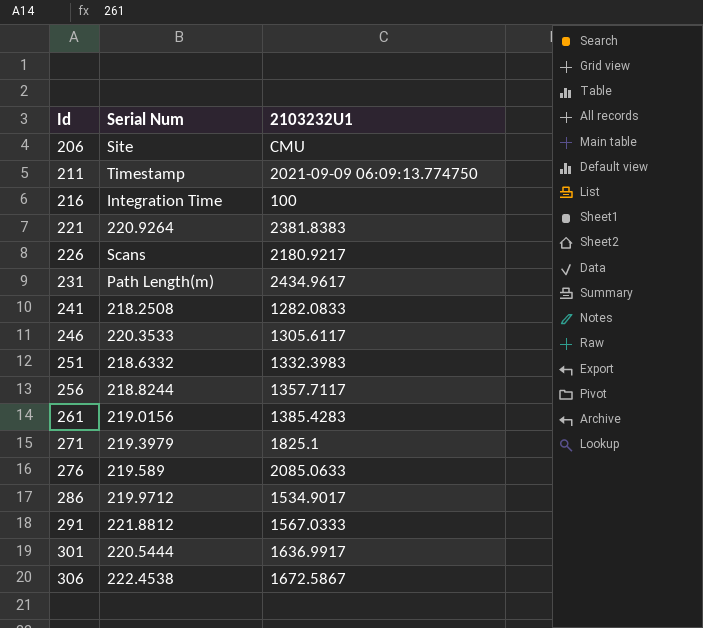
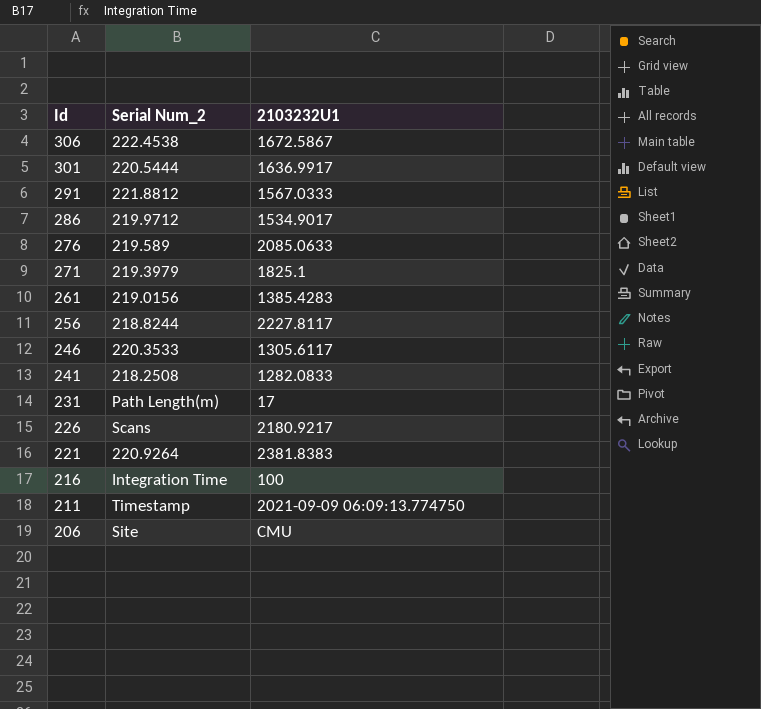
row order: Id ascending -> Id descending
column name: Serial Num -> Serial Num_2
row 251: 218.6332 | 1332.3983 -> none
256 | 2103232U1: 1357.7117 -> 2227.8117
231 | 2103232U1: 2434.9617 -> 17

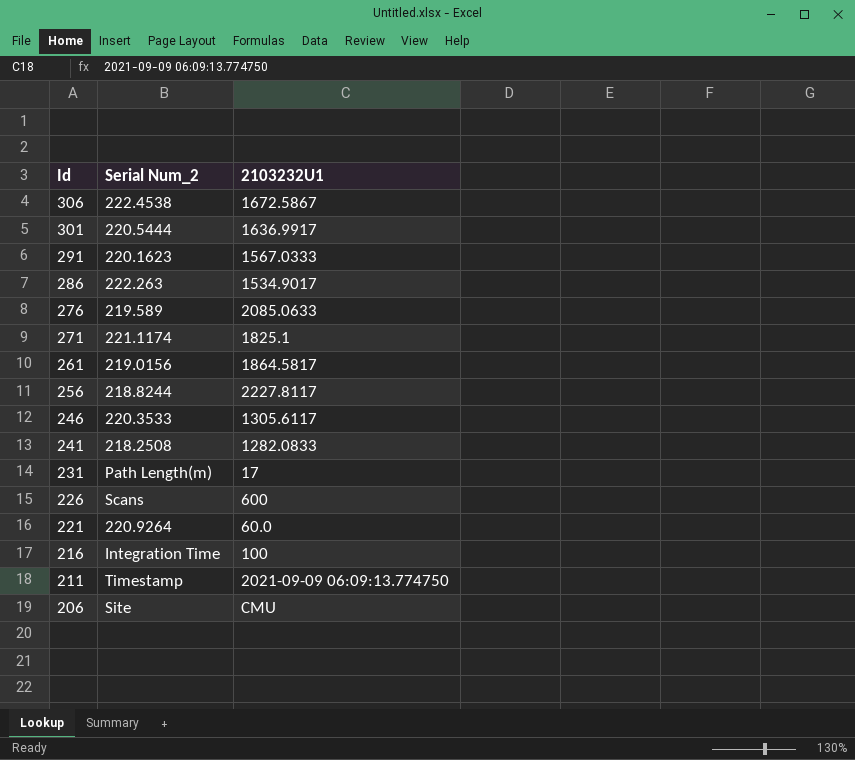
291 | Serial Num_2: 221.8812 -> 220.1623
286 | Serial Num_2: 219.9712 -> 222.263
271 | Serial Num_2: 219.3979 -> 221.1174
261 | 2103232U1: 1385.4283 -> 1864.5817
226 | 2103232U1: 2180.9217 -> 600
221 | 2103232U1: 2381.8383 -> 60.0

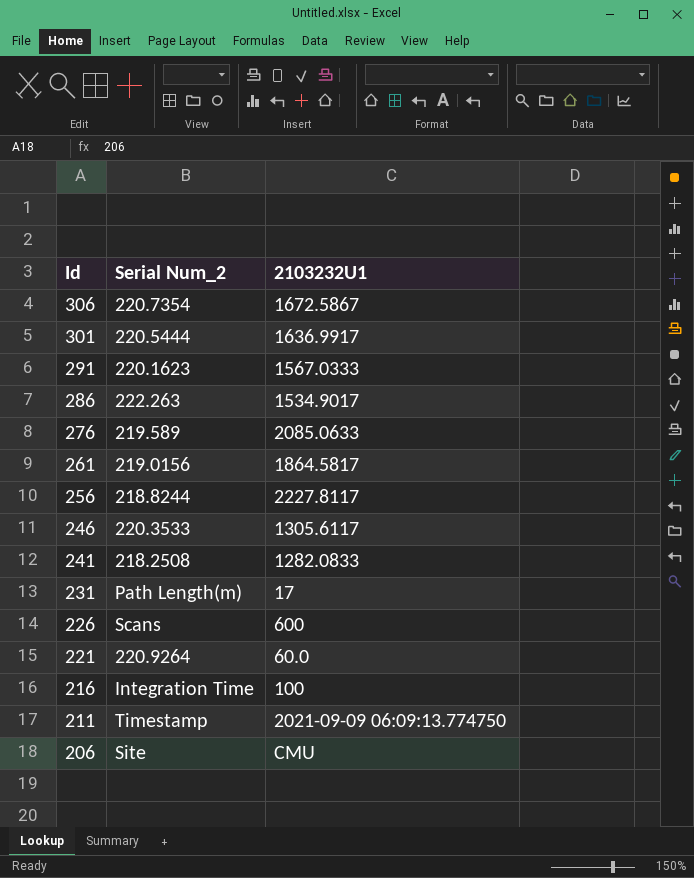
row 271: 221.1174 | 1825.1 -> none
306 | Serial Num_2: 222.4538 -> 220.7354

